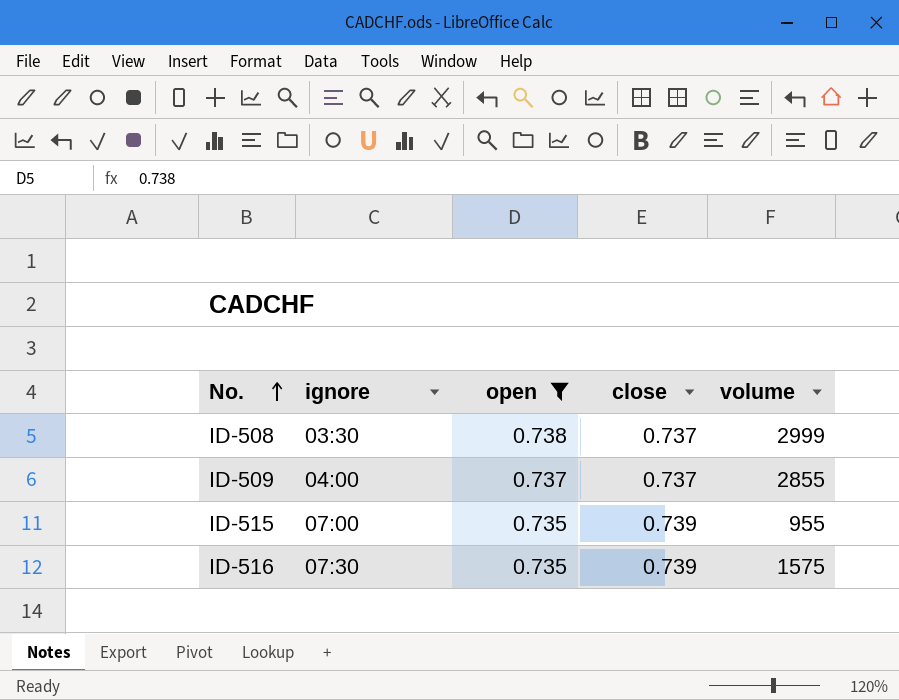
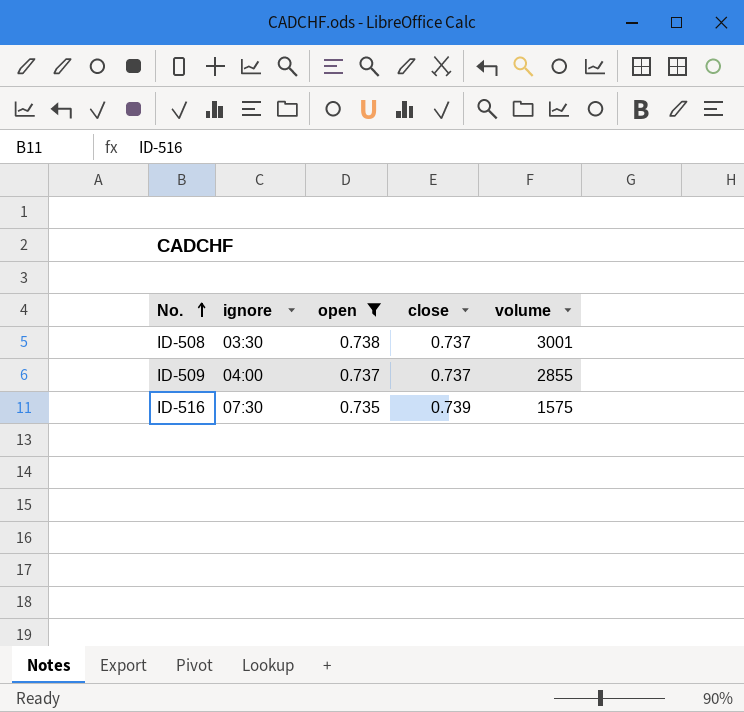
row ID-515: 07:00 | 0.735 | 0.739 | 955 -> none
ID-508 | volume: 2999 -> 3001

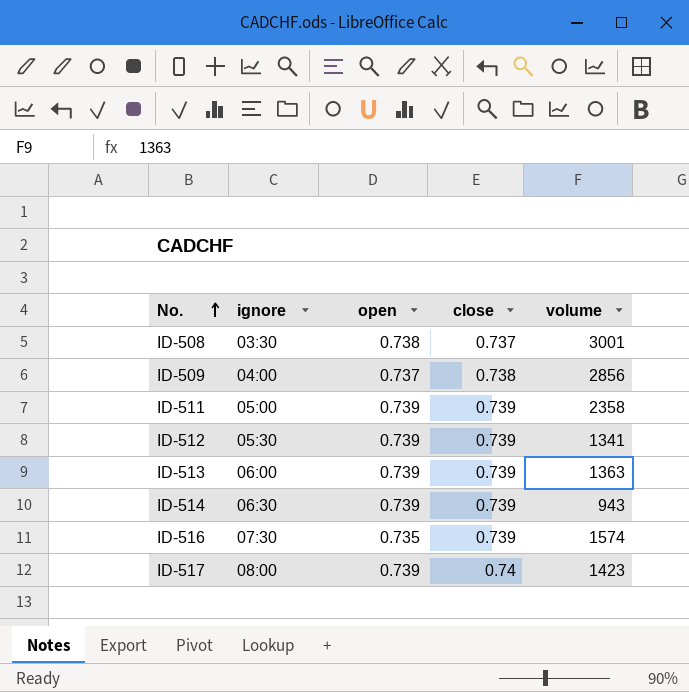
filter: open != 0.739 -> none
ID-509 | close: 0.737 -> 0.738
ID-509 | volume: 2855 -> 2856
ID-516 | volume: 1575 -> 1574

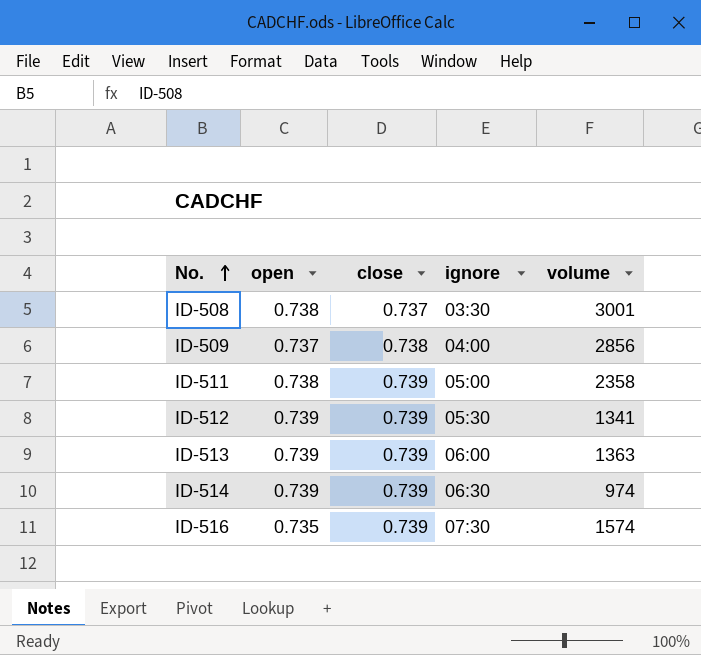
column ignore | position: 2 -> 4
row ID-517: 08:00 | 0.739 | 0.74 | 1423 -> none
ID-511 | open: 0.739 -> 0.738
ID-514 | volume: 943 -> 974

